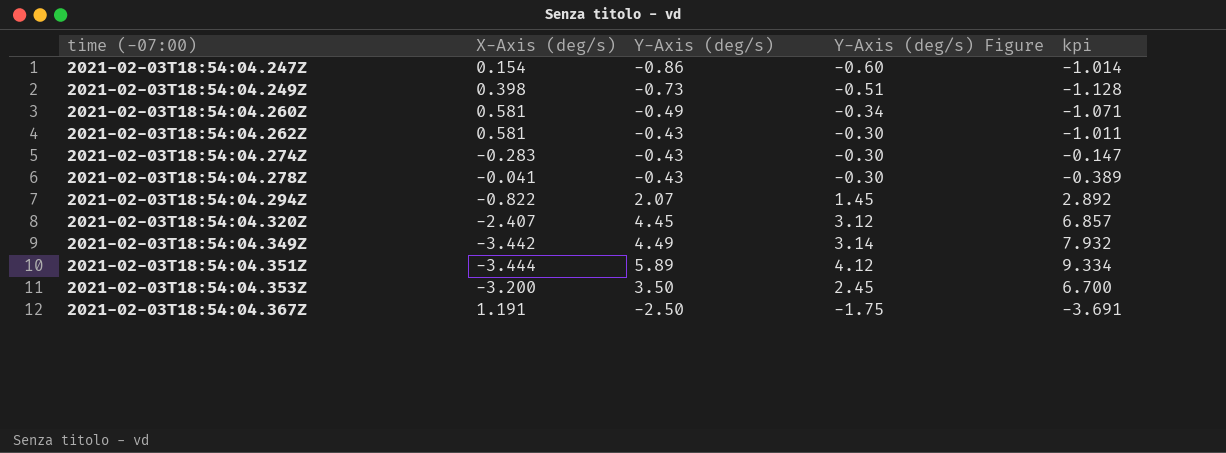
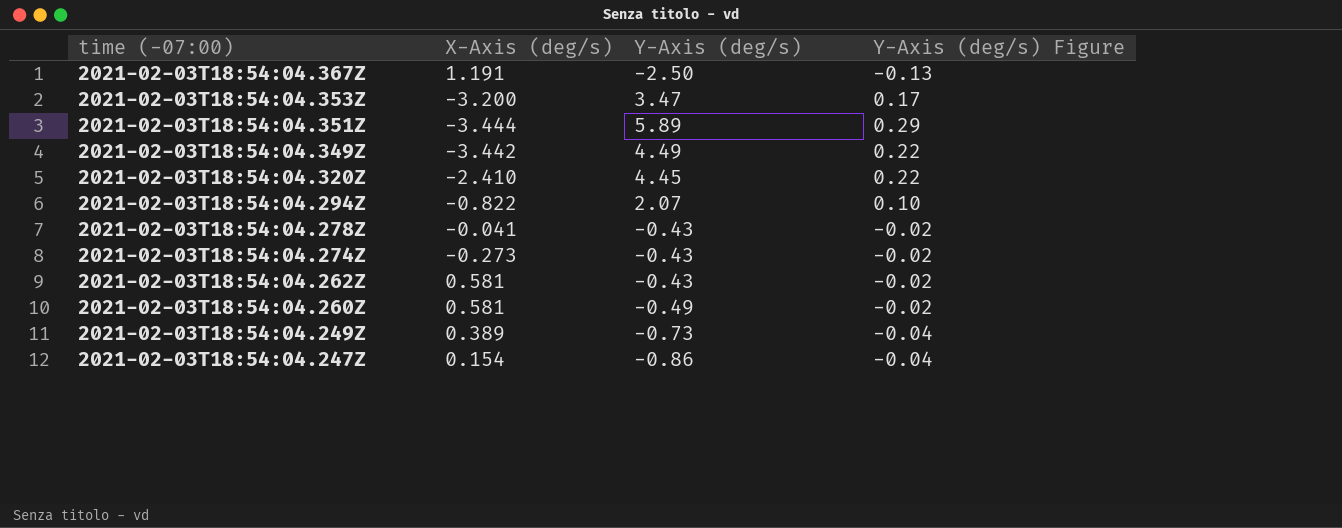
row order: time (-07:00) ascending -> time (-07:00) descending
column kpi | formula: [Y-Axis (deg/s)] - [X-Axis (deg/s)] -> none
column Y-Axis (deg/s) Figure | formula: [Y-Axis (deg/s)] * 0.7 -> [Y-Axis (deg/s)] * 0.05
2021-02-03T18:54:04.353Z | Y-Axis (deg/s): 3.50 -> 3.47
2021-02-03T18:54:04.320Z | X-Axis (deg/s): -2.407 -> -2.410
2021-02-03T18:54:04.274Z | X-Axis (deg/s): -0.283 -> -0.273
2021-02-03T18:54:04.249Z | X-Axis (deg/s): 0.398 -> 0.389

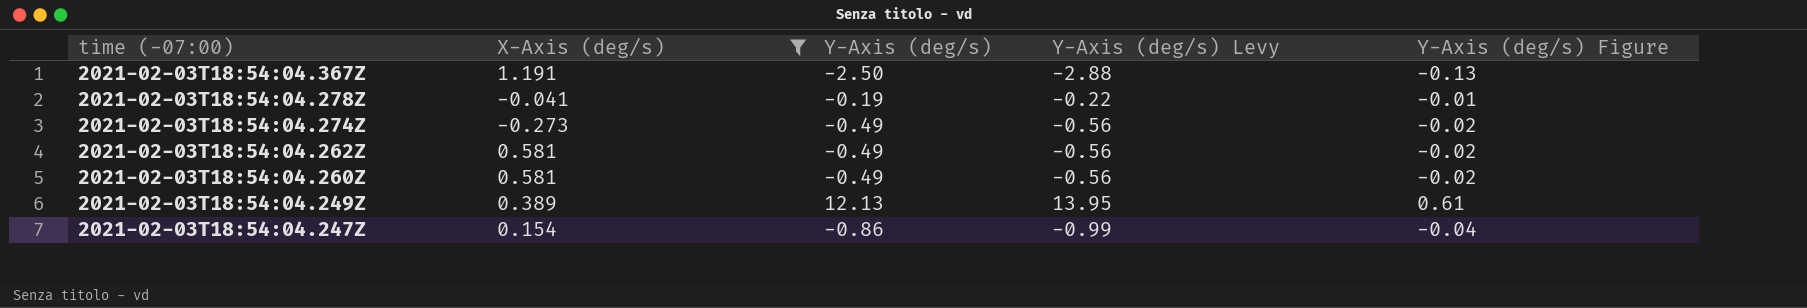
filter: none -> X-Axis (deg/s) >= -0.273
column Y-Axis (deg/s) Levy | formula: none -> [Y-Axis (deg/s)] * 1.15
2021-02-03T18:54:04.278Z | Y-Axis (deg/s): -0.43 -> -0.19
2021-02-03T18:54:04.278Z | Y-Axis (deg/s) Figure: -0.02 -> -0.01
2021-02-03T18:54:04.274Z | Y-Axis (deg/s): -0.43 -> -0.49
2021-02-03T18:54:04.262Z | Y-Axis (deg/s): -0.43 -> -0.49
2021-02-03T18:54:04.249Z | Y-Axis (deg/s): -0.73 -> 12.13
2021-02-03T18:54:04.249Z | Y-Axis (deg/s) Figure: -0.04 -> 0.61

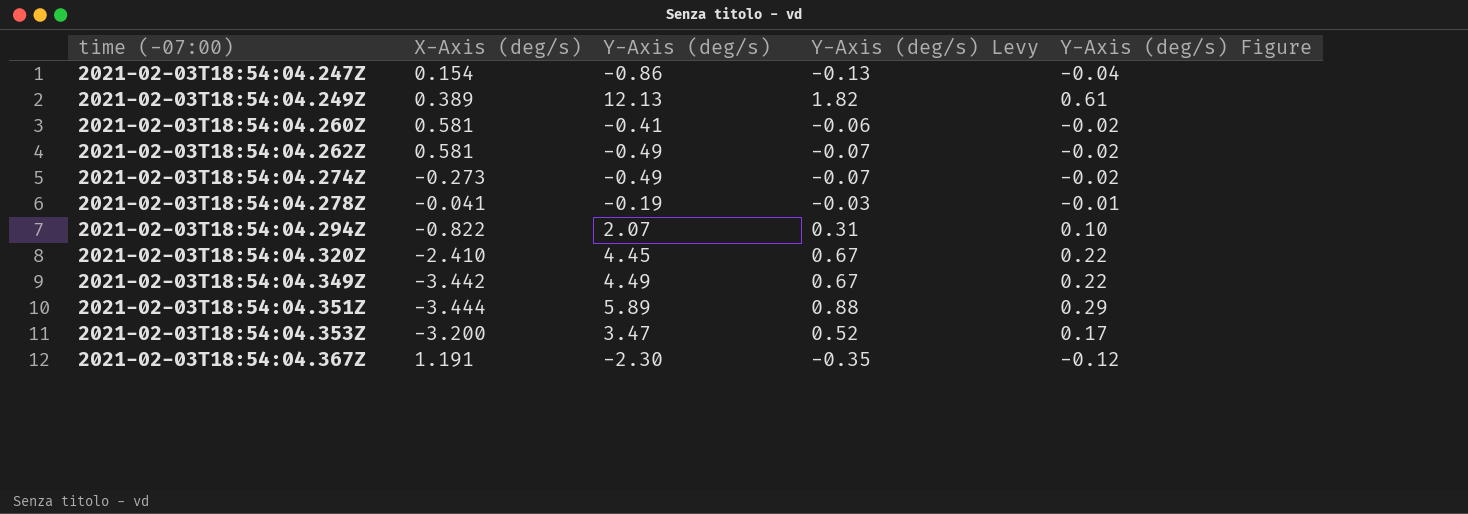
filter: X-Axis (deg/s) >= -0.273 -> none
row order: time (-07:00) descending -> time (-07:00) ascending
column Y-Axis (deg/s) Levy | formula: [Y-Axis (deg/s)] * 1.15 -> [Y-Axis (deg/s)] * 0.15
2021-02-03T18:54:04.260Z | Y-Axis (deg/s): -0.49 -> -0.41
2021-02-03T18:54:04.367Z | Y-Axis (deg/s): -2.50 -> -2.30
2021-02-03T18:54:04.367Z | Y-Axis (deg/s) Figure: -0.13 -> -0.12

